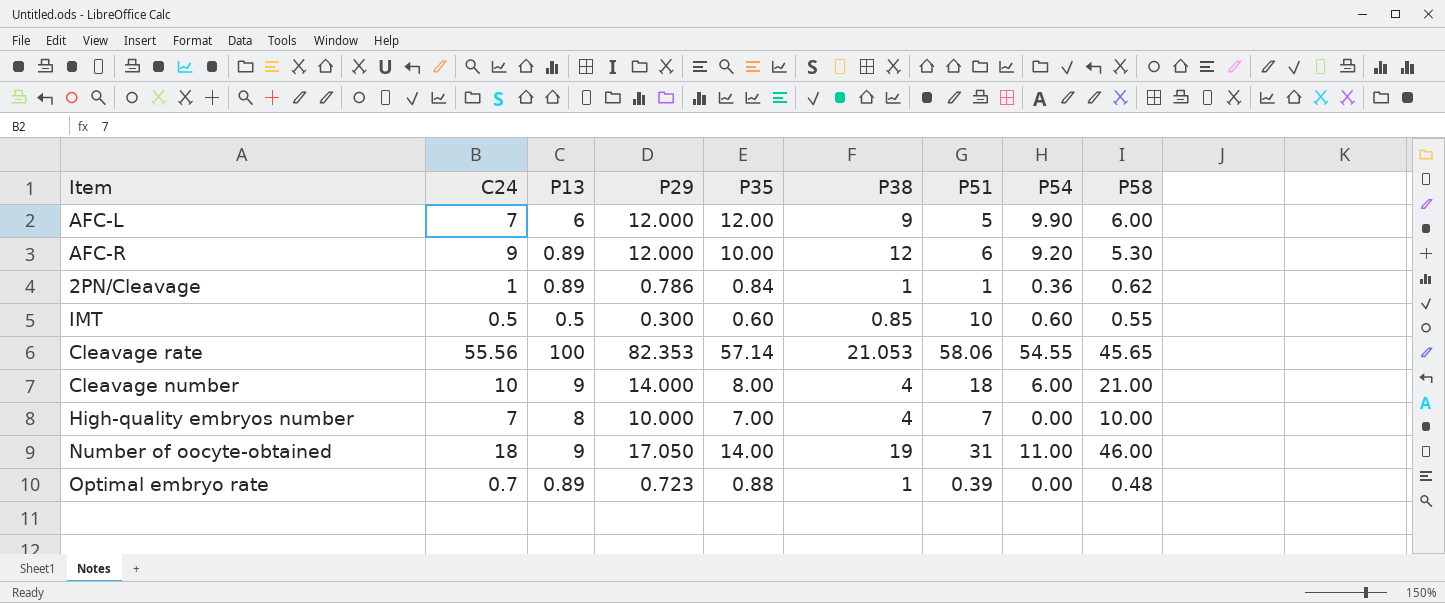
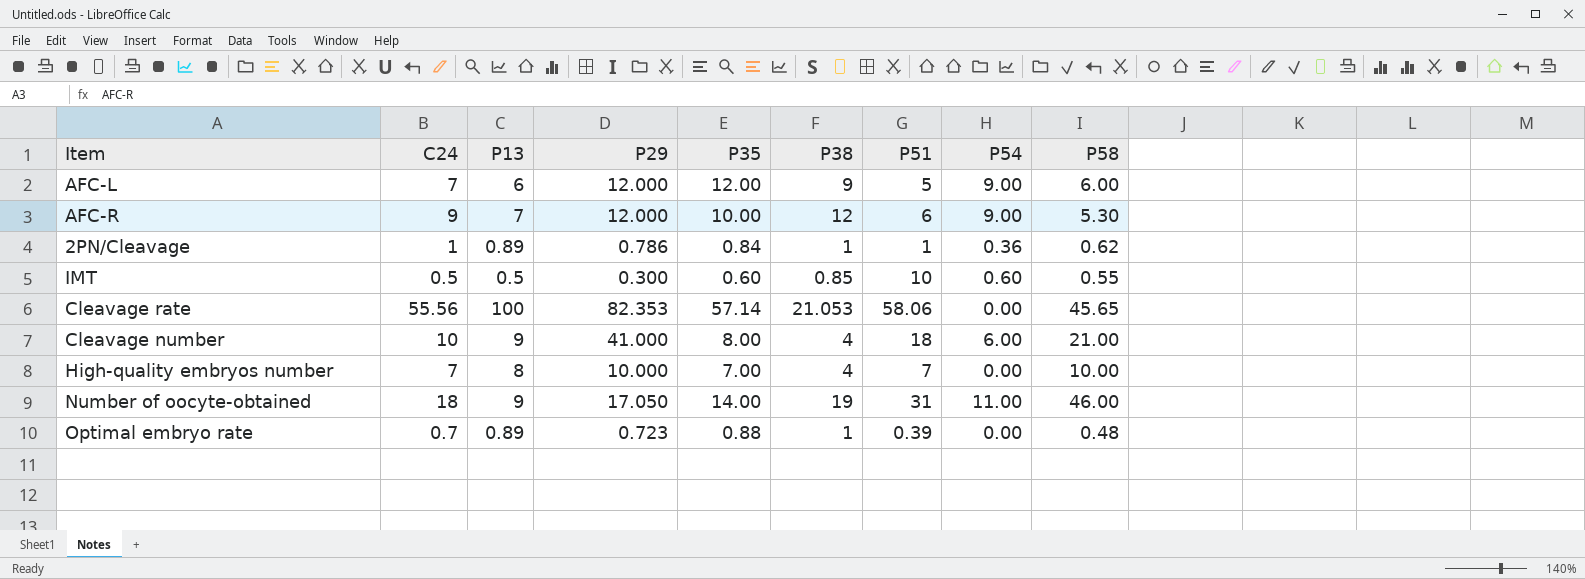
AFC-L | P54: 9.90 -> 9.00
AFC-R | P13: 0.89 -> 7
AFC-R | P54: 9.20 -> 9.00
Cleavage rate | P54: 54.55 -> 0.00
Cleavage number | P29: 14.000 -> 41.000

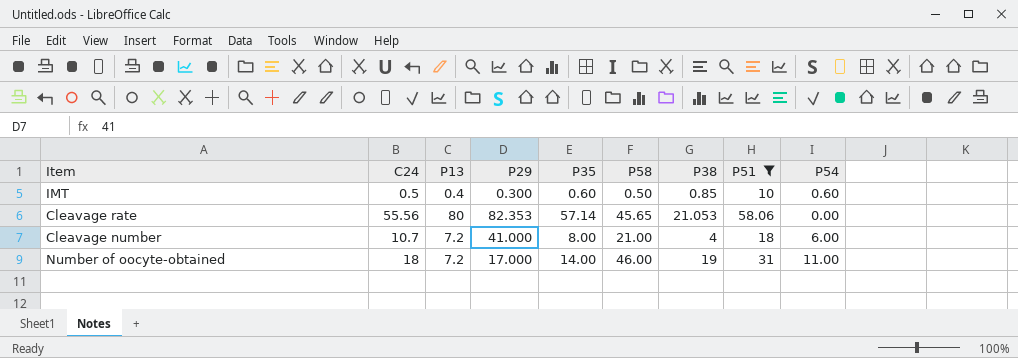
filter: none -> P51 >= 10
column P58 | position: 9 -> 6
IMT | P13: 0.5 -> 0.4
IMT | P58: 0.55 -> 0.50
Cleavage rate | P13: 100 -> 80
Cleavage number | C24: 10 -> 10.7
Cleavage number | P13: 9 -> 7.2
Number of oocyte-obtained | P13: 9 -> 7.2
Number of oocyte-obtained | P29: 17.050 -> 17.000

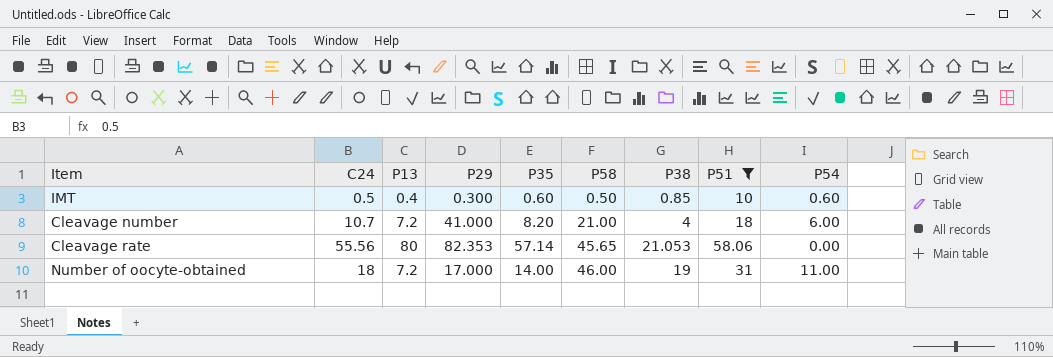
row order: none -> P58 ascending
Cleavage number | P35: 8.00 -> 8.20

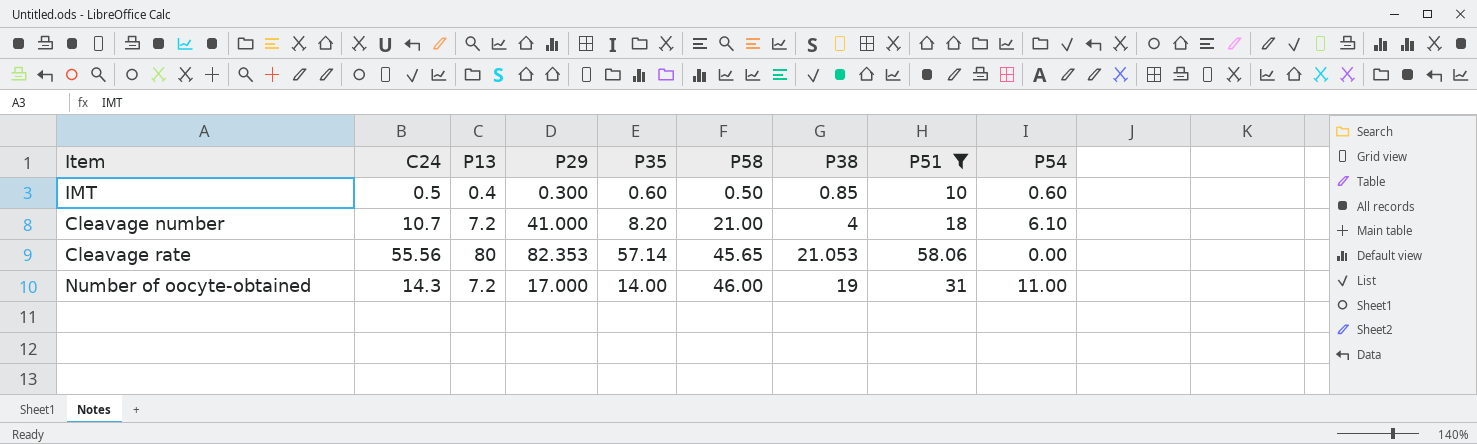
Cleavage number | P54: 6.00 -> 6.10
Number of oocyte-obtained | C24: 18 -> 14.3

